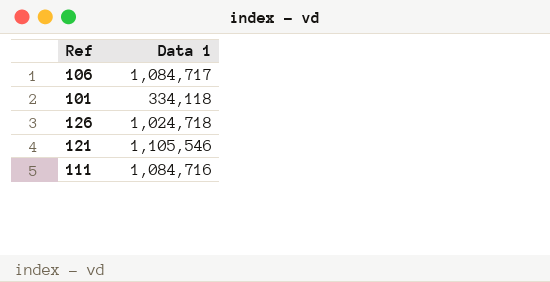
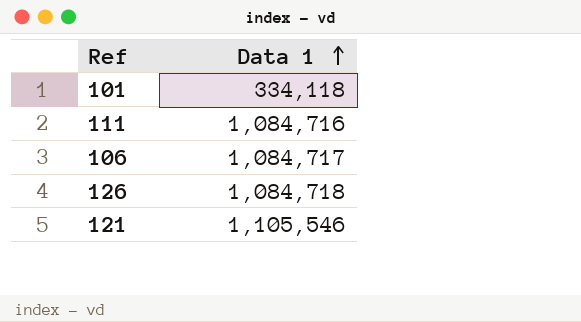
row order: none -> Data 1 ascending
126 | Data 1: 1,024,718 -> 1,084,718

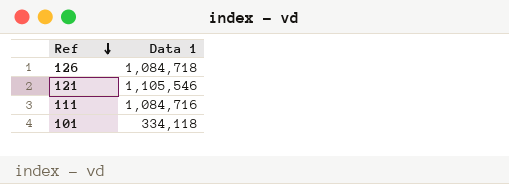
row order: Data 1 ascending -> Ref descending
row 106: 1,084,717 -> none

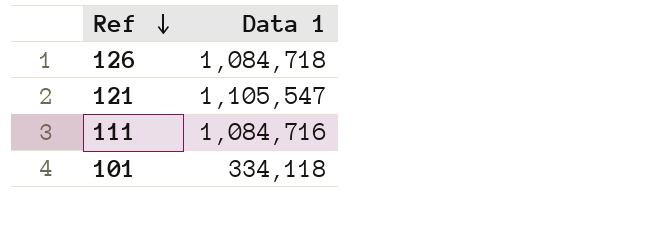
121 | Data 1: 1,105,546 -> 1,105,547

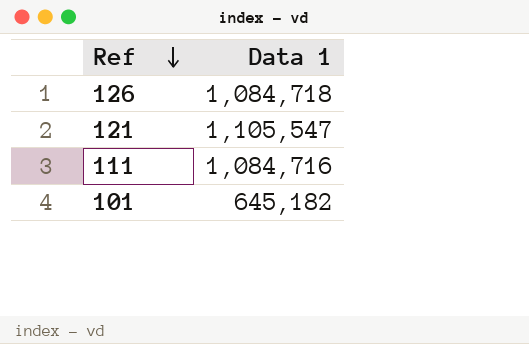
101 | Data 1: 334,118 -> 645,182

